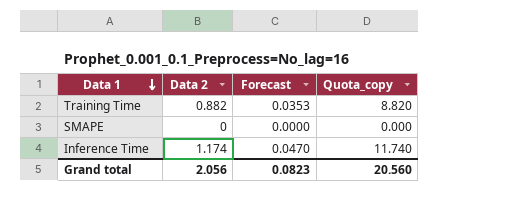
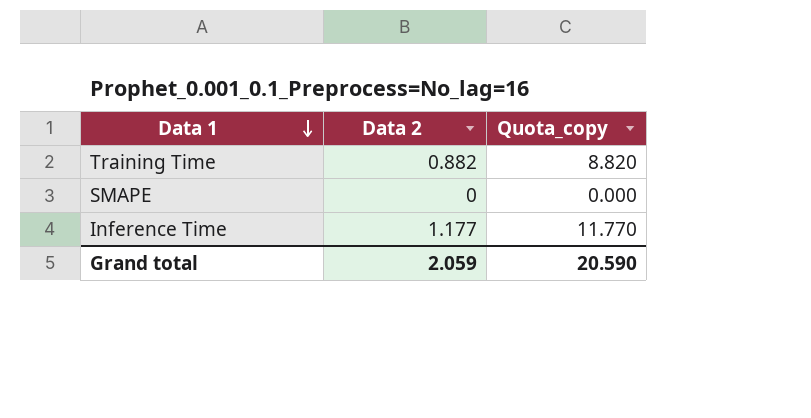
column Forecast | formula: [Data 2] * 0.04 -> none
Inference Time | Data 2: 1.174 -> 1.177
Inference Time | Quota_copy: 11.740 -> 11.770
Grand total | Data 2: 2.056 -> 2.059
Grand total | Quota_copy: 20.560 -> 20.590

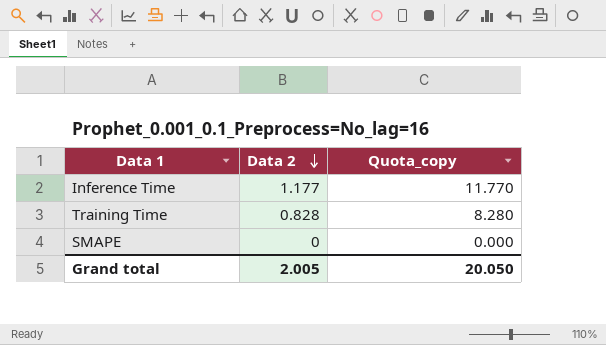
row order: Data 1 descending -> Data 2 descending
Training Time | Data 2: 0.882 -> 0.828
Training Time | Quota_copy: 8.820 -> 8.280
Grand total | Data 2: 2.059 -> 2.005
Grand total | Quota_copy: 20.590 -> 20.050

